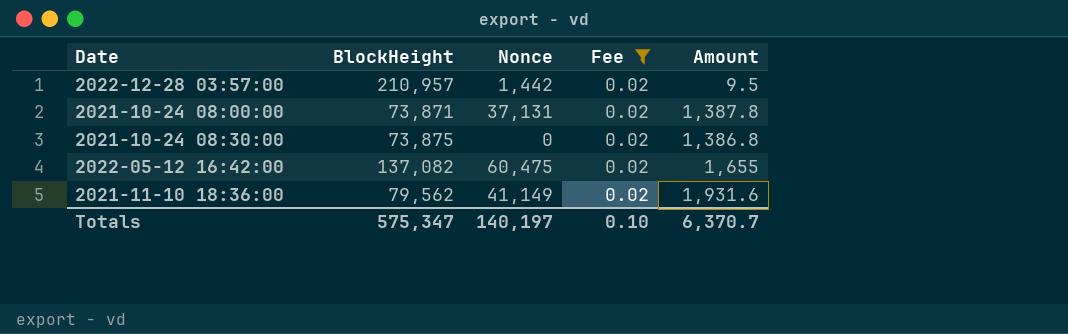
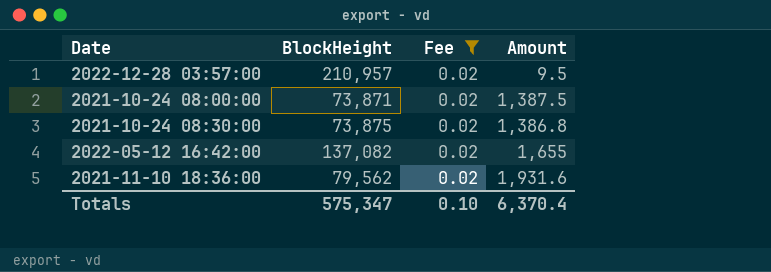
column Nonce | position: 3 -> none
2021-10-24 08:00:00 | Amount: 1,387.8 -> 1,387.5
Totals | Amount: 6,370.7 -> 6,370.4

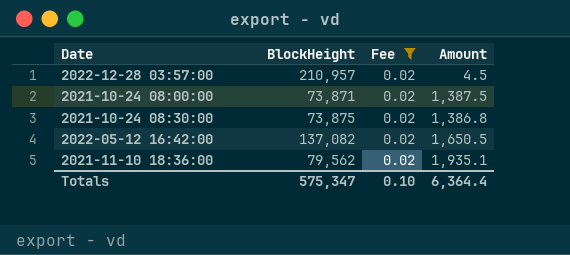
2022-12-28 03:57:00 | Amount: 9.5 -> 4.5
2022-05-12 16:42:00 | Amount: 1,655 -> 1,650.5
2021-11-10 18:36:00 | Amount: 1,931.6 -> 1,935.1
Totals | Amount: 6,370.4 -> 6,364.4

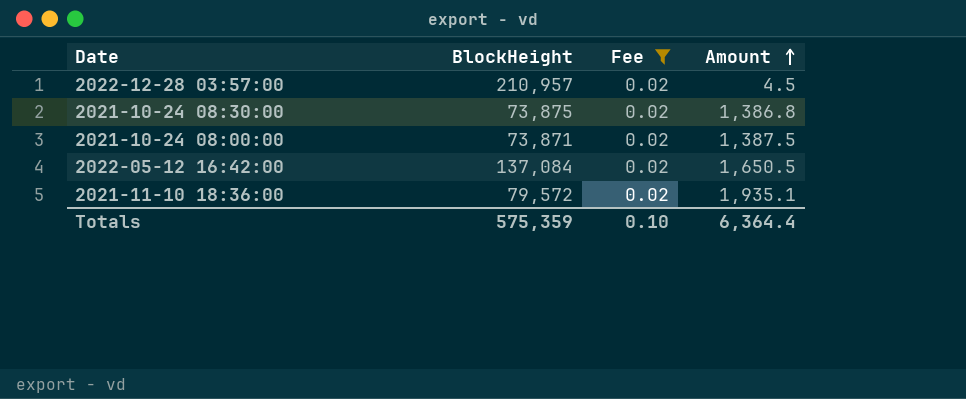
row order: none -> Amount ascending
2022-05-12 16:42:00 | BlockHeight: 137,082 -> 137,084
2021-11-10 18:36:00 | BlockHeight: 79,562 -> 79,572
Totals | BlockHeight: 575,347 -> 575,359

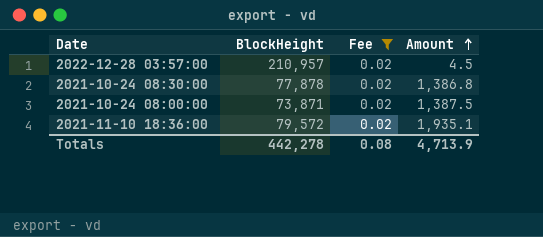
row 2022-05-12 16:42:00: 137,084 | 0.02 | 1,650.5 -> none
2021-10-24 08:30:00 | BlockHeight: 73,875 -> 77,878
Totals | BlockHeight: 575,359 -> 442,278
Totals | Fee: 0.10 -> 0.08
Totals | Amount: 6,364.4 -> 4,713.9

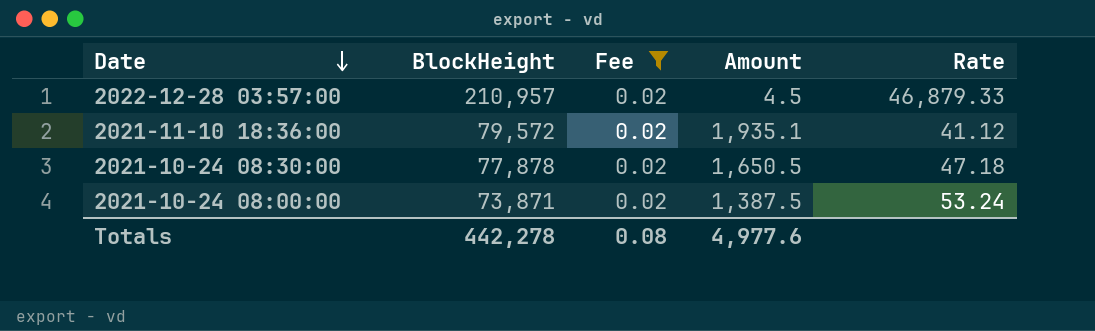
row order: Amount ascending -> Date descending
column Rate | formula: none -> [BlockHeight] / [Amount]
2021-10-24 08:30:00 | Amount: 1,386.8 -> 1,650.5
Totals | Amount: 4,713.9 -> 4,977.6

